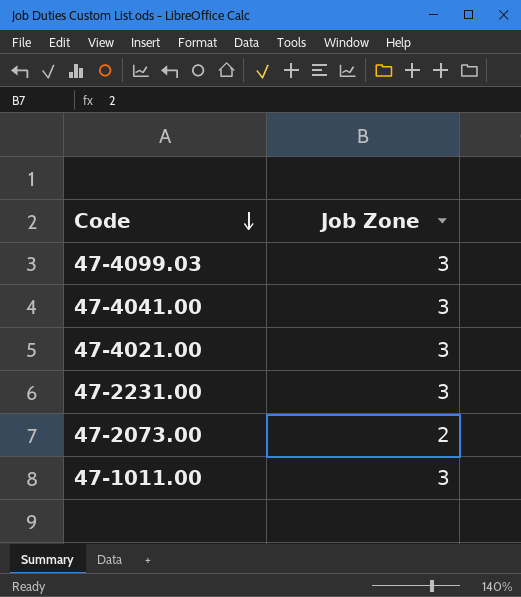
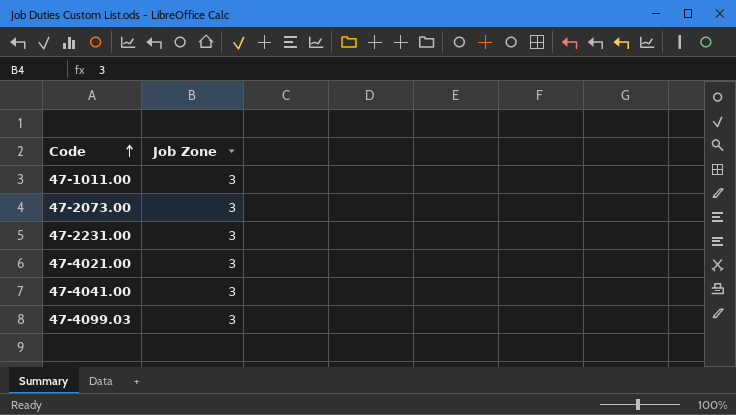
row order: Code descending -> Code ascending
47-2073.00 | Job Zone: 2 -> 3

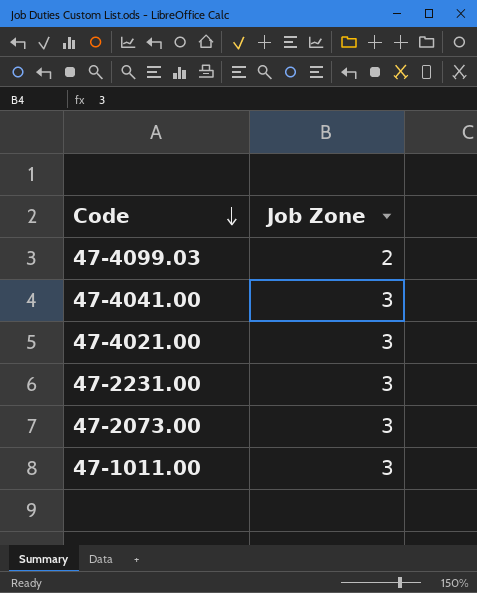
row order: Code ascending -> Code descending
47-4099.03 | Job Zone: 3 -> 2

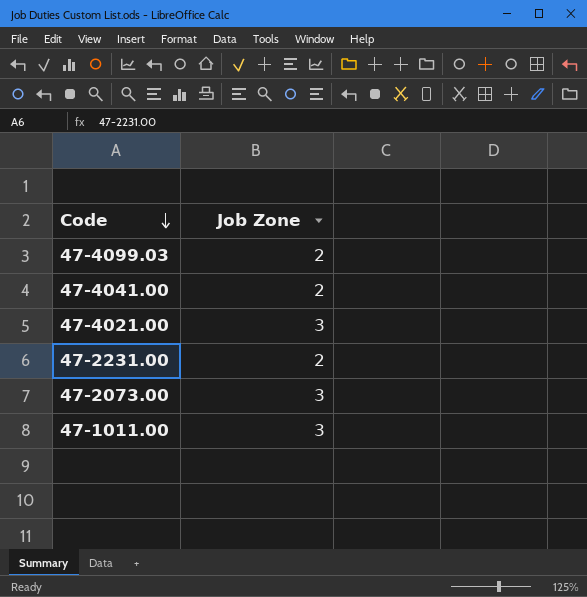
47-4041.00 | Job Zone: 3 -> 2
47-2231.00 | Job Zone: 3 -> 2

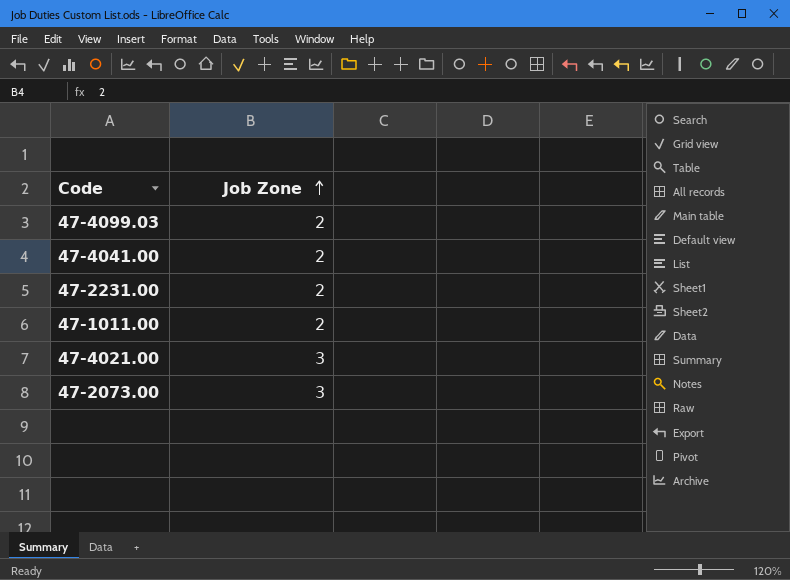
row order: Code descending -> Job Zone ascending
47-1011.00 | Job Zone: 3 -> 2

